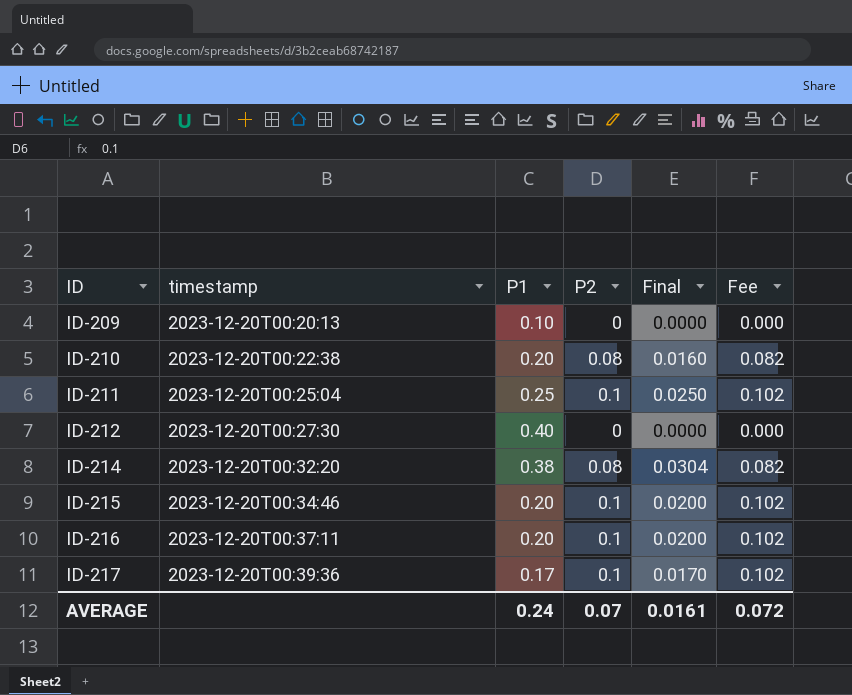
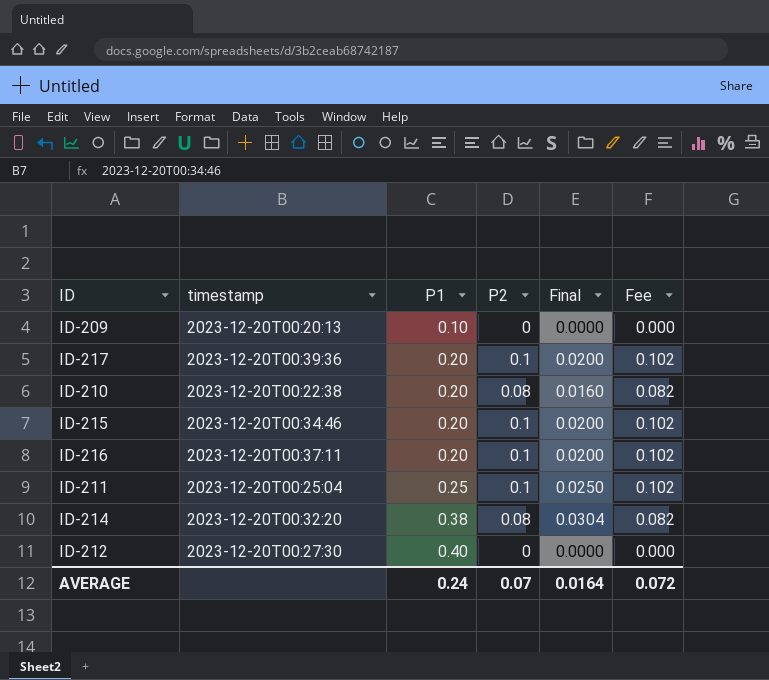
row order: ID ascending -> P1 ascending
ID-217 | P1: 0.17 -> 0.20
ID-217 | Final: 0.0170 -> 0.0200
AVERAGE | Final: 0.0161 -> 0.0164

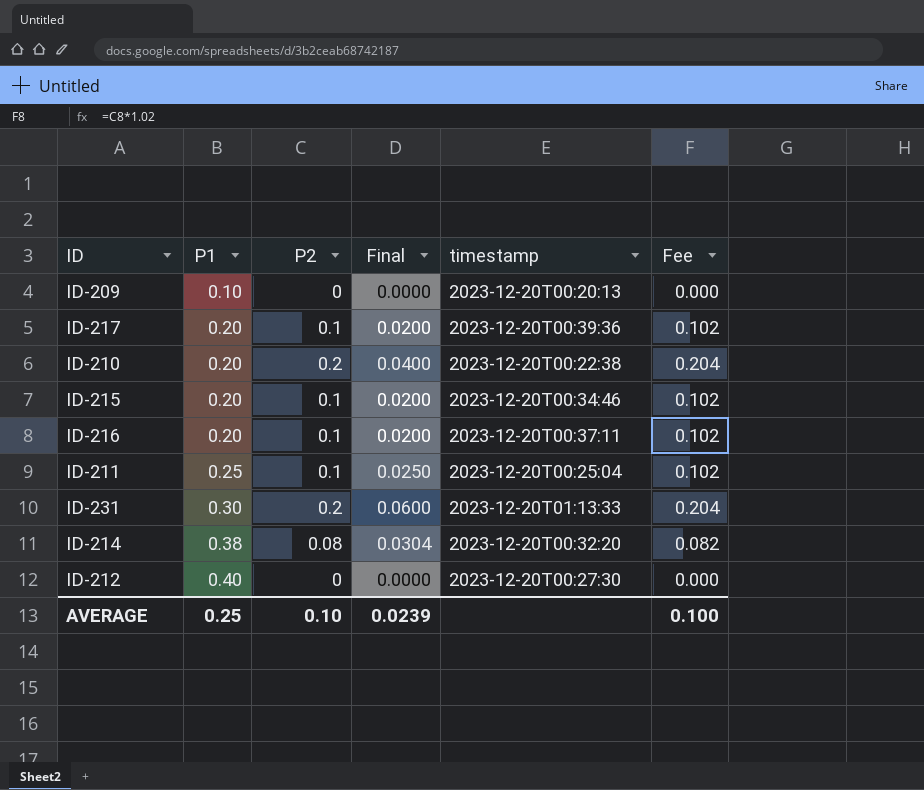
column timestamp | position: 2 -> 5
ID-210 | P2: 0.08 -> 0.2
ID-210 | Final: 0.0160 -> 0.0400
ID-210 | Fee: 0.082 -> 0.204
row ID-231: none -> 0.30 | 0.2 | 0.0600 | 2023-12-20T01:13:33 | 0.204
AVERAGE | P1: 0.24 -> 0.25
AVERAGE | P2: 0.07 -> 0.10
AVERAGE | Final: 0.0164 -> 0.0239
AVERAGE | Fee: 0.072 -> 0.100

